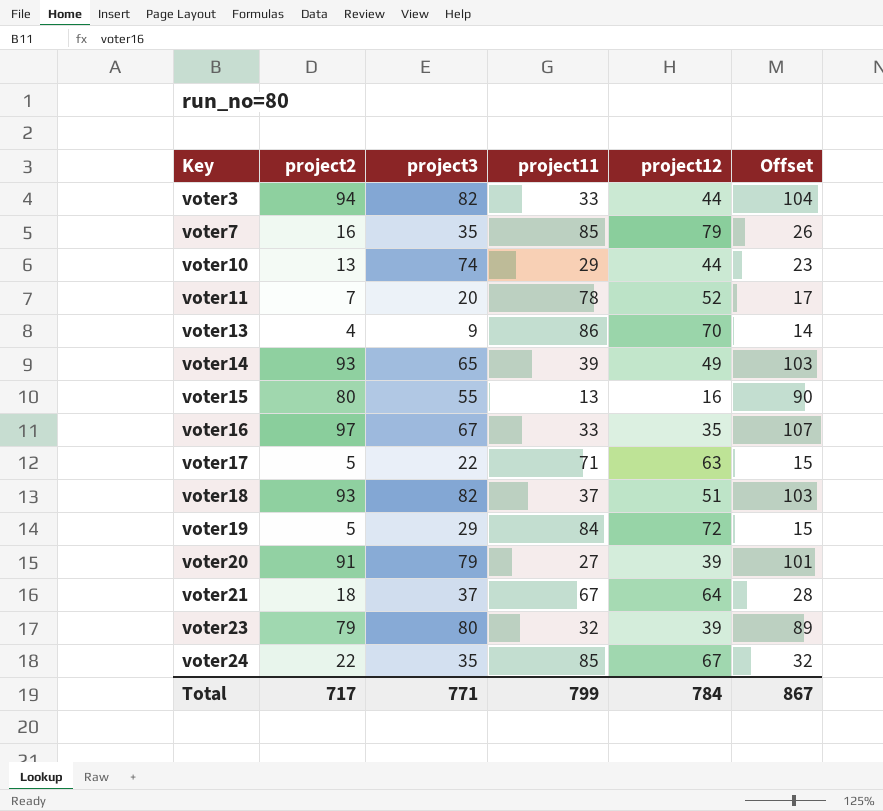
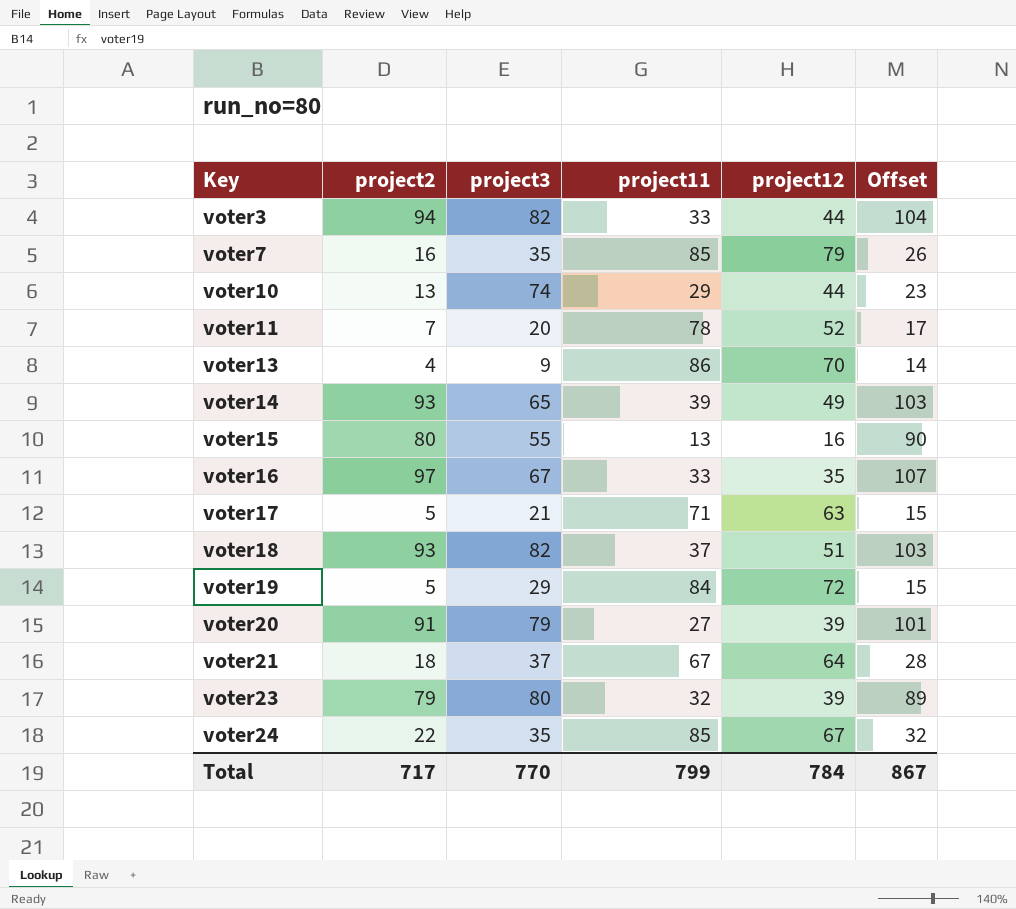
voter17 | project3: 22 -> 21
Total | project3: 771 -> 770

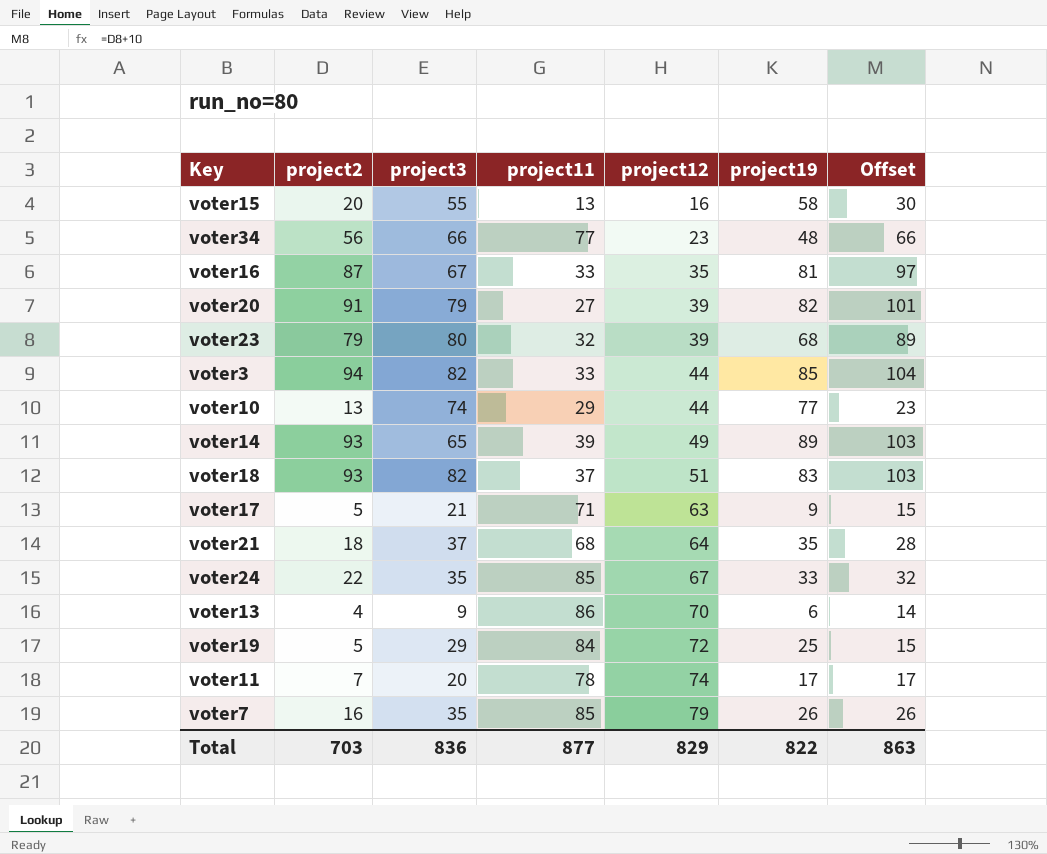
row order: Key ascending -> project12 ascending
column project19 | position: none -> 6
voter15 | project2: 80 -> 20
voter15 | Offset: 90 -> 30
row voter34: none -> 56 | 66 | 77 | 23 | 48 | 66
voter16 | project2: 97 -> 87
voter16 | Offset: 107 -> 97
voter21 | project11: 67 -> 68
voter11 | project12: 52 -> 74
Total | project2: 717 -> 703
Total | project3: 770 -> 836
Total | project11: 799 -> 877
Total | project12: 784 -> 829
Total | Offset: 867 -> 863

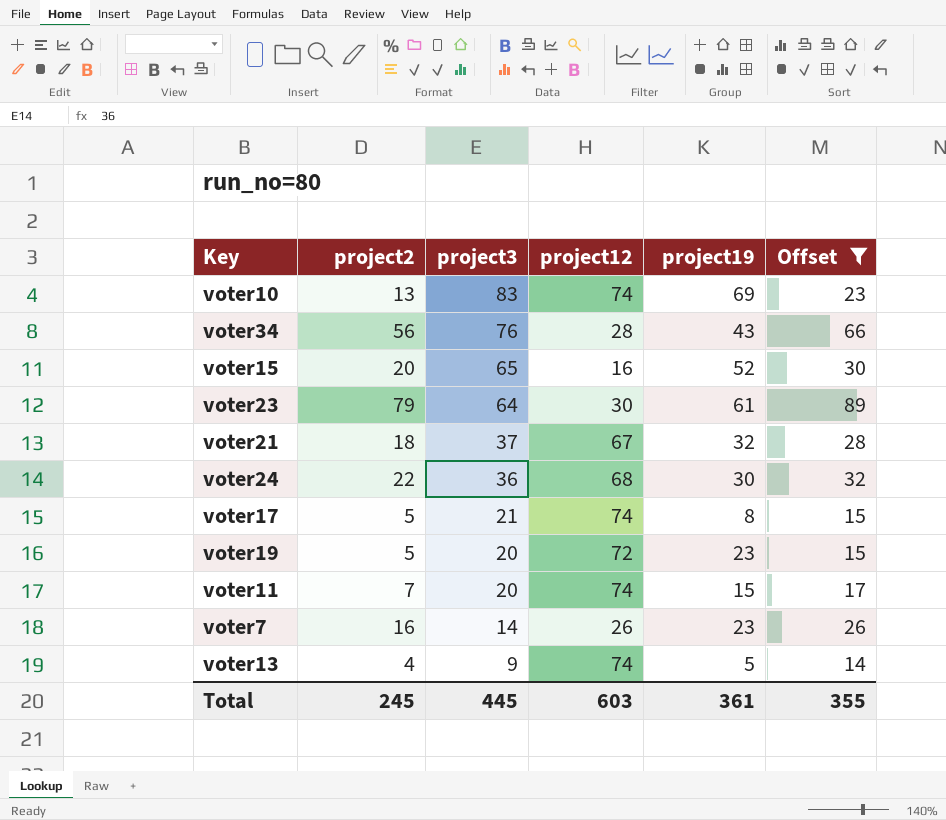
filter: none -> Offset <= 89
row order: project12 ascending -> project3 descending
column project11 | position: 4 -> none
voter10 | project3: 74 -> 83
voter10 | project12: 44 -> 74
voter10 | project19: 77 -> 69
voter34 | project3: 66 -> 76
voter34 | project12: 23 -> 28
voter34 | project19: 48 -> 43
voter15 | project3: 55 -> 65
voter15 | project19: 58 -> 52
voter23 | project3: 80 -> 64
voter23 | project12: 39 -> 30
voter23 | project19: 68 -> 61
voter21 | project12: 64 -> 67
voter21 | project19: 35 -> 32
voter24 | project3: 35 -> 36
voter24 | project12: 67 -> 68
voter24 | project19: 33 -> 30
voter17 | project12: 63 -> 74
voter17 | project19: 9 -> 8
voter19 | project3: 29 -> 20
voter19 | project19: 25 -> 23
voter11 | project19: 17 -> 15
voter7 | project3: 35 -> 14
voter7 | project12: 79 -> 26
voter7 | project19: 26 -> 23
voter13 | project12: 70 -> 74
voter13 | project19: 6 -> 5
Total | project2: 703 -> 245
Total | project3: 836 -> 445
Total | project12: 829 -> 603
Total | project19: 822 -> 361
Total | Offset: 863 -> 355

